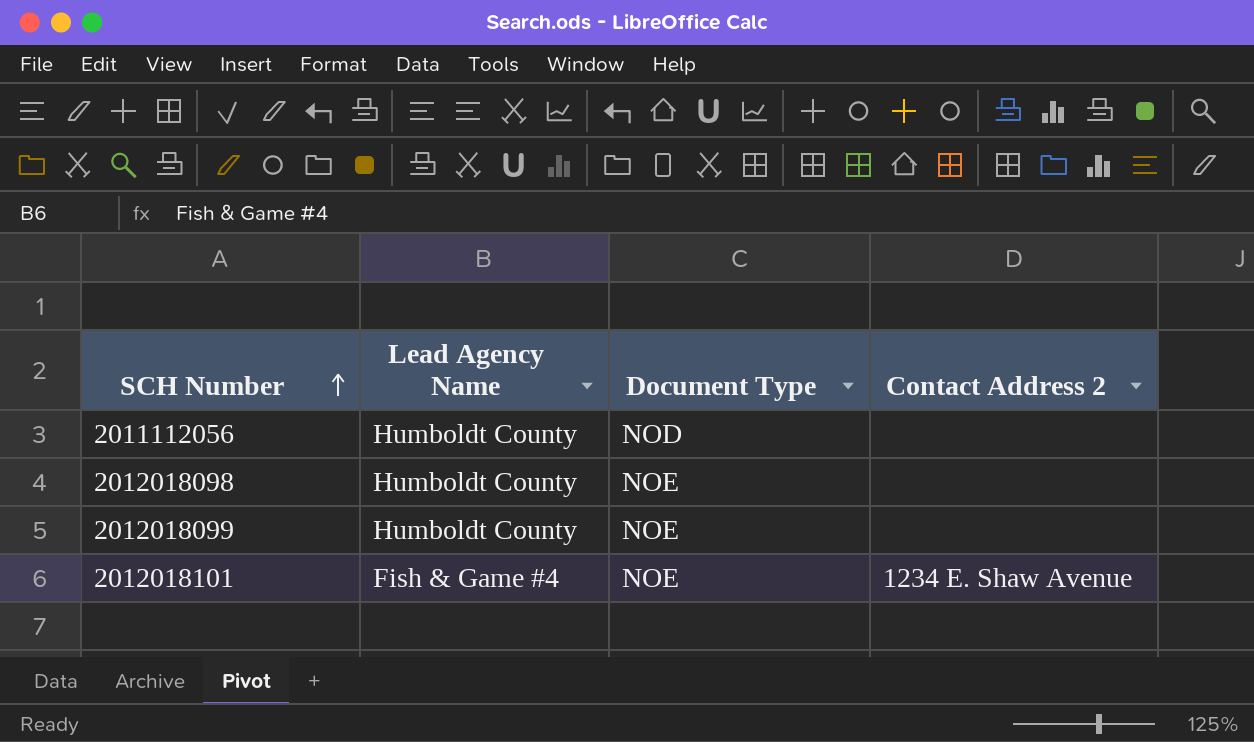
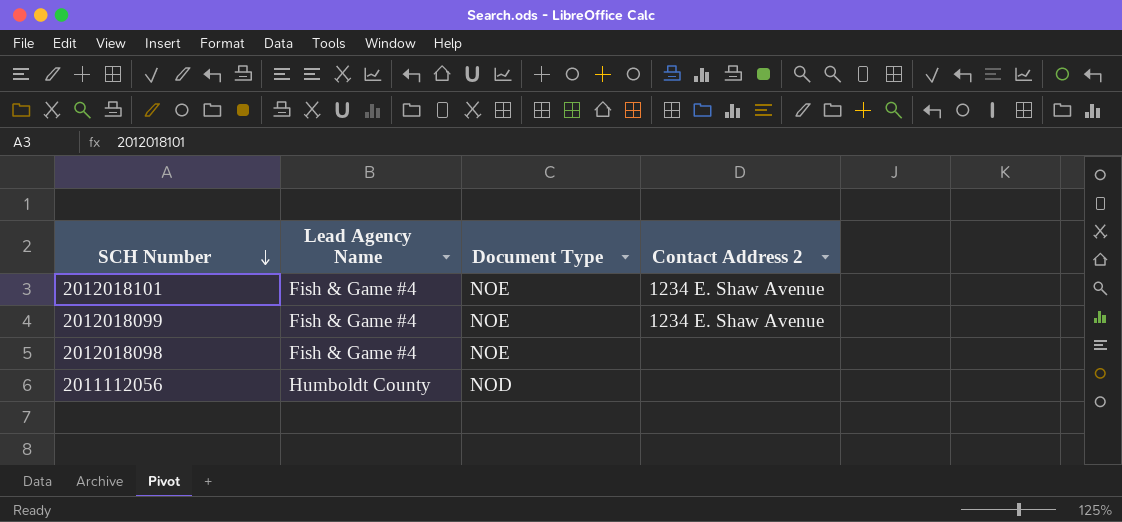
row order: SCH Number ascending -> SCH Number descending
2012018099 | Lead Agency Name: Humboldt County -> Fish & Game #4
2012018099 | Contact Address 2: none -> 1234 E. Shaw Avenue
2012018098 | Lead Agency Name: Humboldt County -> Fish & Game #4

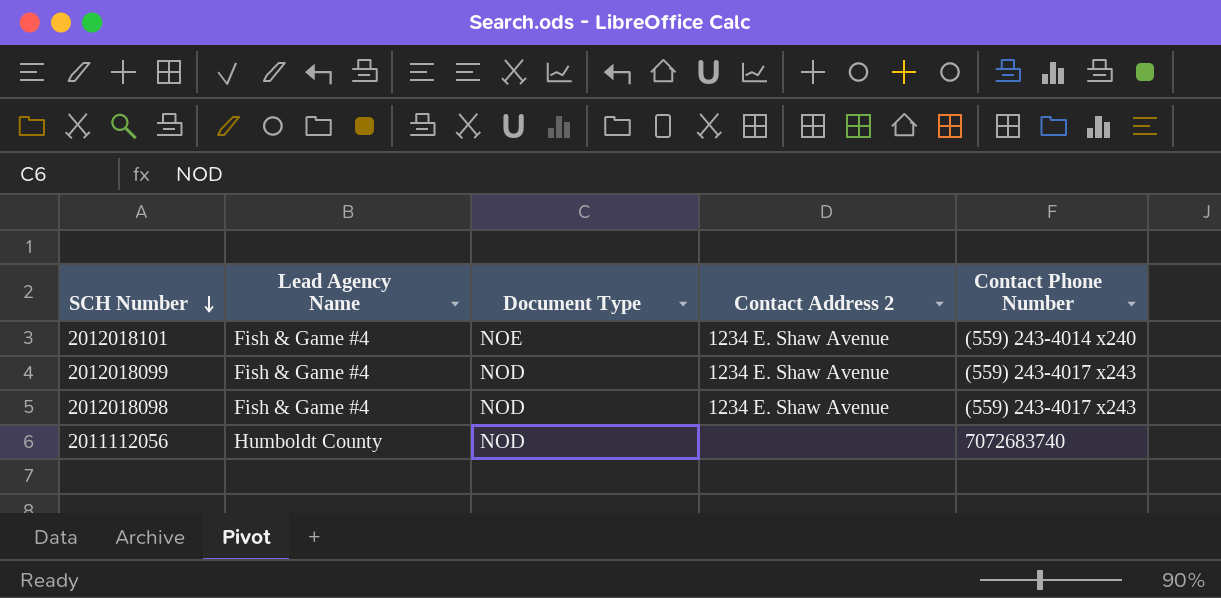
column Contact Phone Number | position: none -> 5
2012018099 | Document Type: NOE -> NOD
2012018098 | Document Type: NOE -> NOD
2012018098 | Contact Address 2: none -> 1234 E. Shaw Avenue

